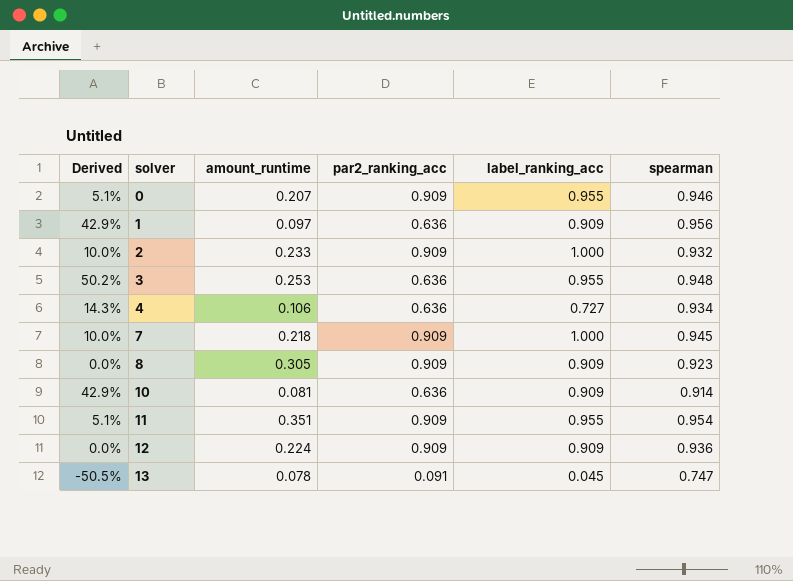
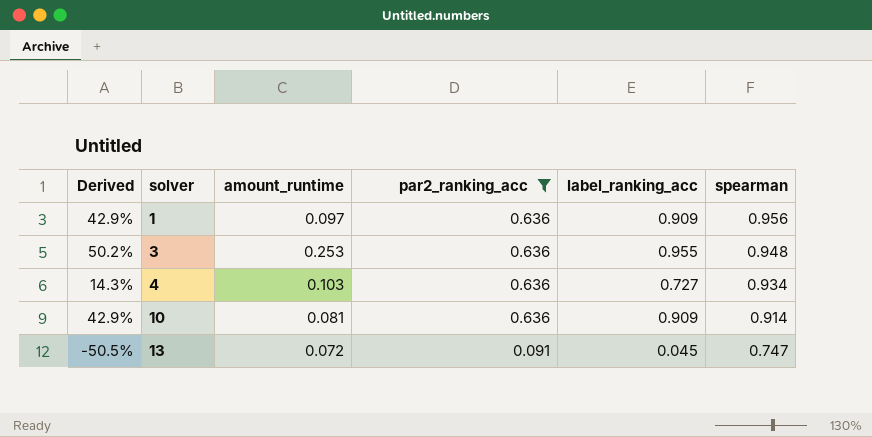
filter: none -> par2_ranking_acc != 0.909
4 | amount_runtime: 0.106 -> 0.103
13 | amount_runtime: 0.078 -> 0.072

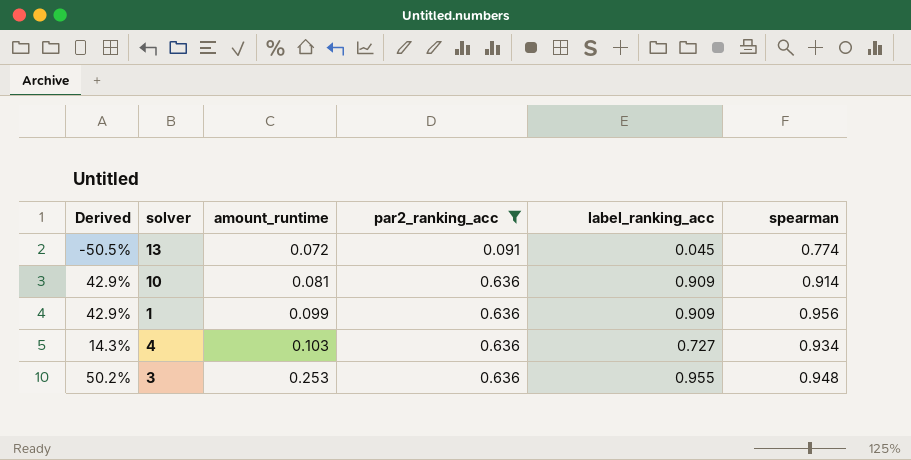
row order: solver ascending -> amount_runtime ascending
13 | spearman: 0.747 -> 0.774
1 | amount_runtime: 0.097 -> 0.099

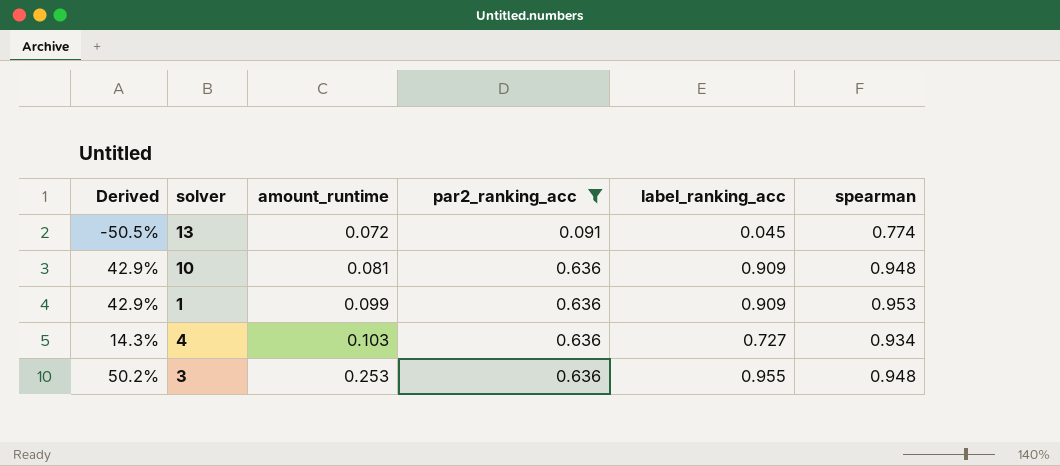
10 | spearman: 0.914 -> 0.948
1 | spearman: 0.956 -> 0.953

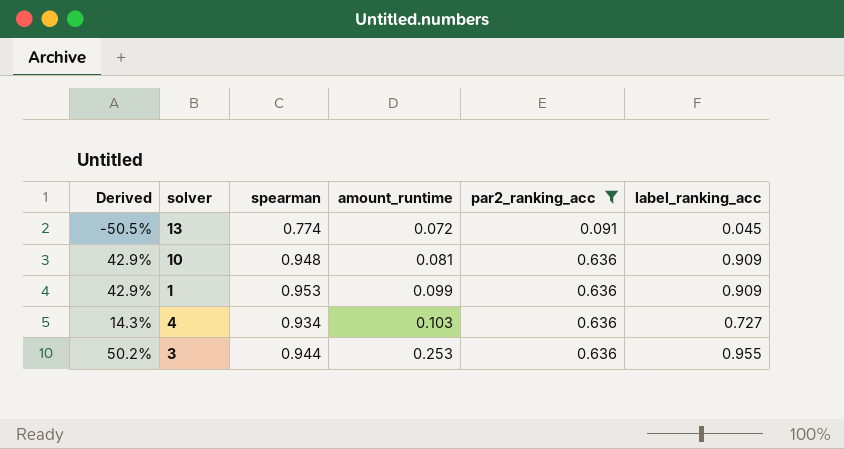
column spearman | position: 6 -> 3
3 | spearman: 0.948 -> 0.944

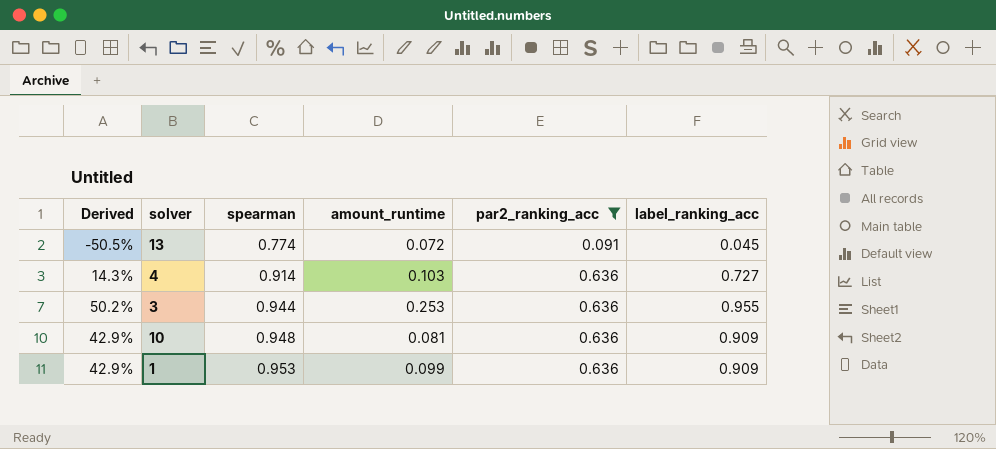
row order: amount_runtime ascending -> spearman ascending
4 | spearman: 0.934 -> 0.914

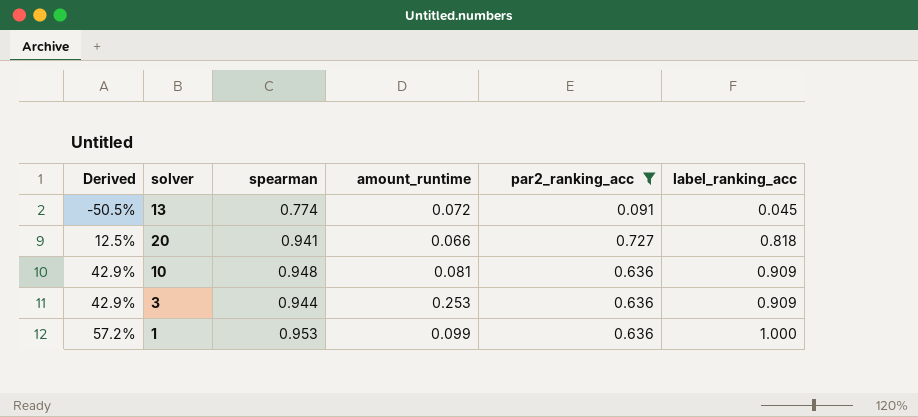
row order: spearman ascending -> Derived ascending
row 4: 14.3% | 0.914 | 0.103 | 0.636 | 0.727 -> none
row 20: none -> 12.5% | 0.941 | 0.066 | 0.727 | 0.818
3 | Derived: 50.2% -> 42.9%
3 | label_ranking_acc: 0.955 -> 0.909
1 | Derived: 42.9% -> 57.2%
1 | label_ranking_acc: 0.909 -> 1.000

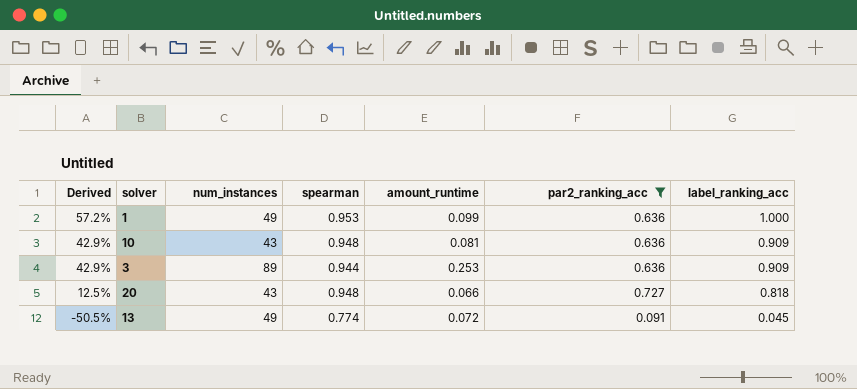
row order: Derived ascending -> Derived descending
column num_instances | position: none -> 3
20 | spearman: 0.941 -> 0.948

